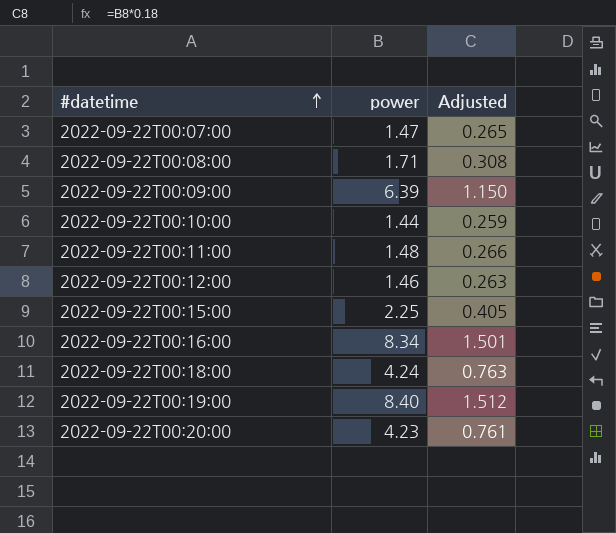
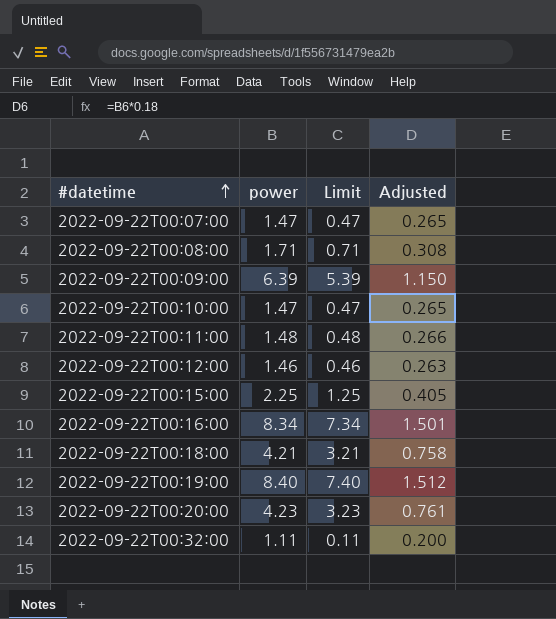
column Limit | formula: none -> [power] - 1
2022-09-22T00:10:00 | power: 1.44 -> 1.47
2022-09-22T00:10:00 | Adjusted: 0.259 -> 0.265
2022-09-22T00:18:00 | power: 4.24 -> 4.21
2022-09-22T00:18:00 | Adjusted: 0.763 -> 0.758
row 2022-09-22T00:32:00: none -> 1.11 | 0.11 | 0.200

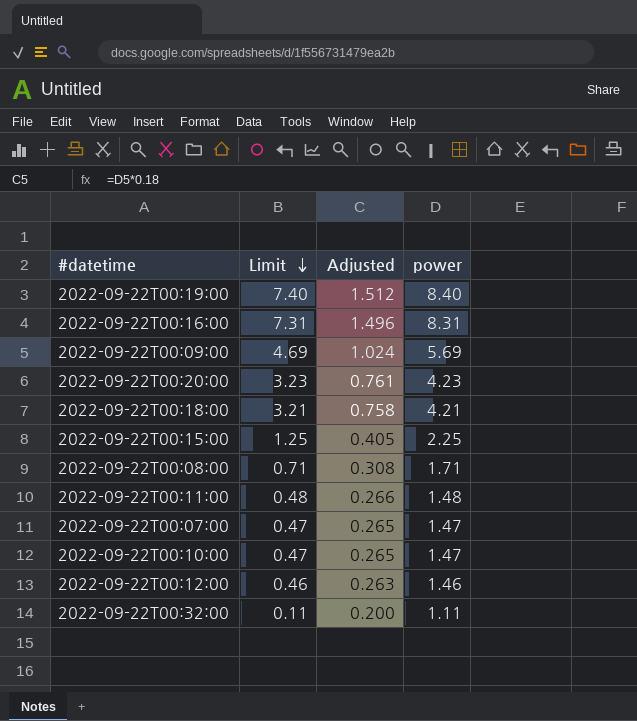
row order: #datetime ascending -> Limit descending
column power | position: 2 -> 4
2022-09-22T00:16:00 | Limit: 7.34 -> 7.31
2022-09-22T00:16:00 | Adjusted: 1.501 -> 1.496
2022-09-22T00:16:00 | power: 8.34 -> 8.31
2022-09-22T00:09:00 | Limit: 5.39 -> 4.69
2022-09-22T00:09:00 | Adjusted: 1.150 -> 1.024
2022-09-22T00:09:00 | power: 6.39 -> 5.69

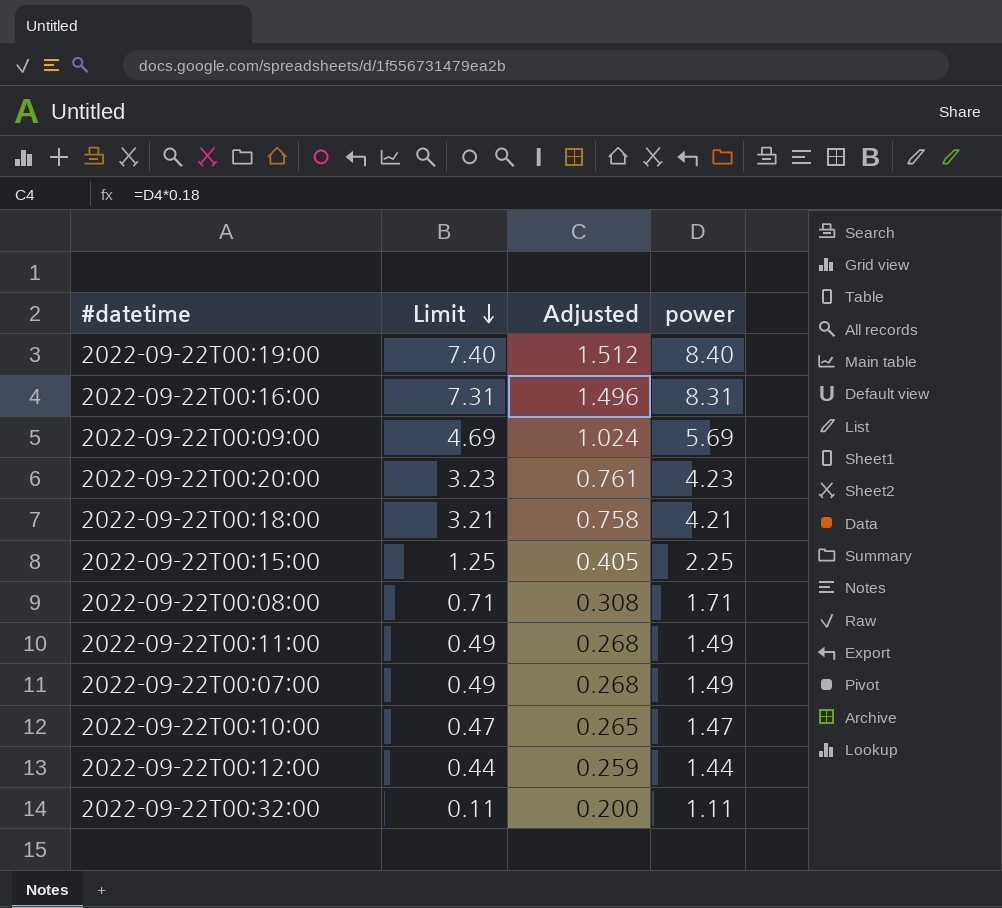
2022-09-22T00:11:00 | Limit: 0.48 -> 0.49
2022-09-22T00:11:00 | Adjusted: 0.266 -> 0.268
2022-09-22T00:11:00 | power: 1.48 -> 1.49
2022-09-22T00:07:00 | Limit: 0.47 -> 0.49
2022-09-22T00:07:00 | Adjusted: 0.265 -> 0.268
2022-09-22T00:07:00 | power: 1.47 -> 1.49
2022-09-22T00:12:00 | Limit: 0.46 -> 0.44
2022-09-22T00:12:00 | Adjusted: 0.263 -> 0.259
2022-09-22T00:12:00 | power: 1.46 -> 1.44

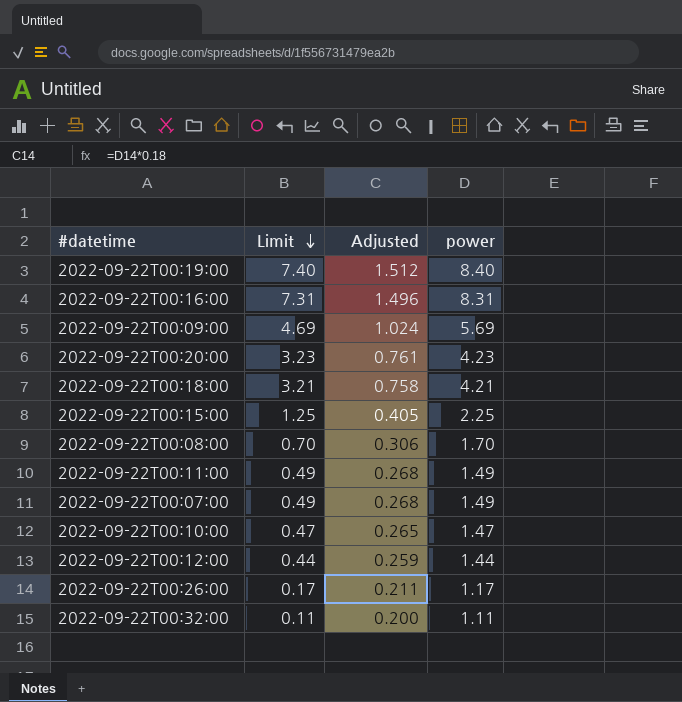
2022-09-22T00:08:00 | Limit: 0.71 -> 0.70
2022-09-22T00:08:00 | Adjusted: 0.308 -> 0.306
2022-09-22T00:08:00 | power: 1.71 -> 1.70
row 2022-09-22T00:26:00: none -> 0.17 | 0.211 | 1.17

